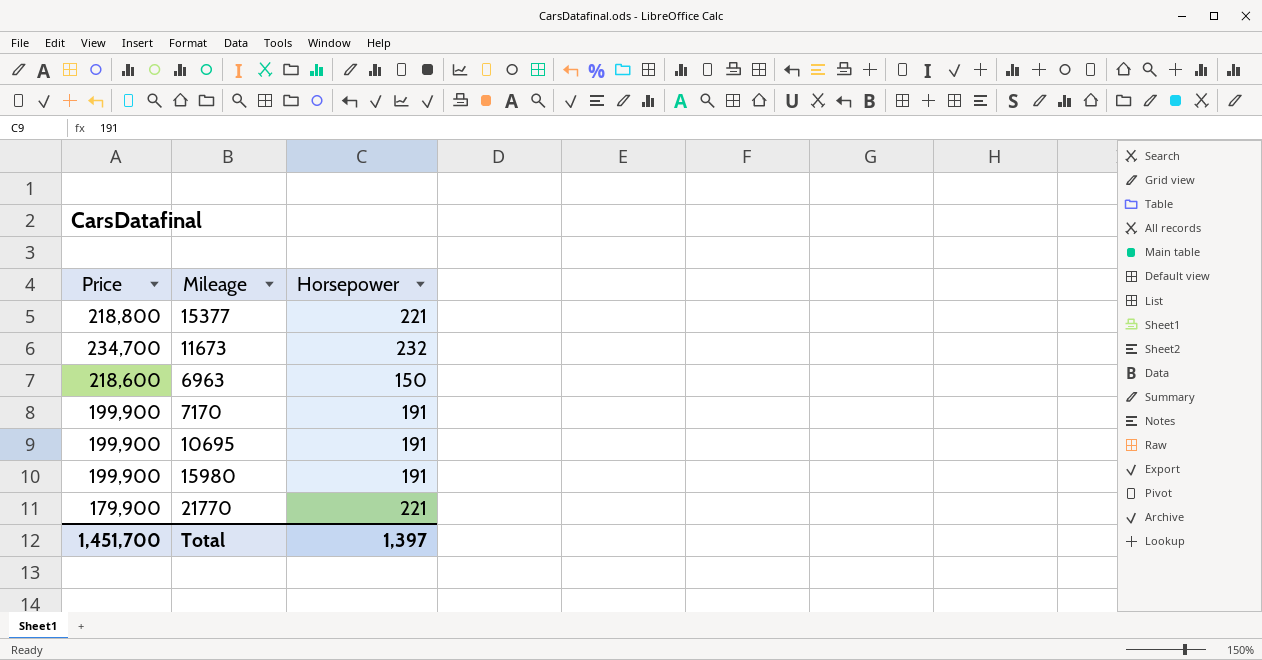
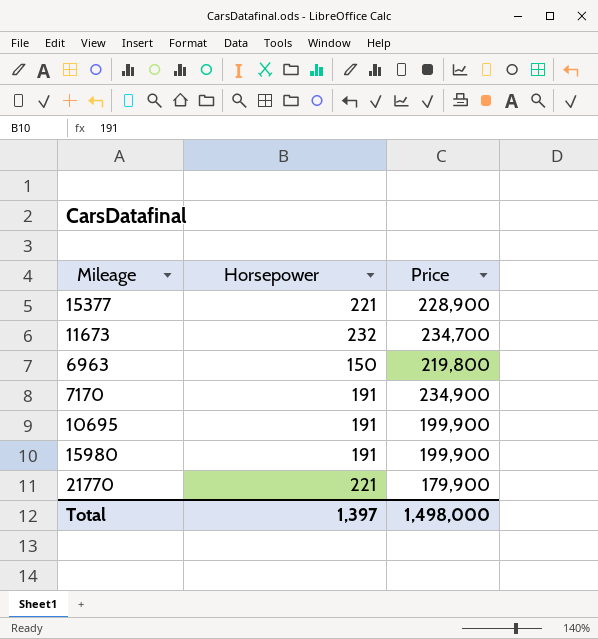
column Price | position: 1 -> 3
15377 | Price: 218,800 -> 228,900
6963 | Price: 218,600 -> 219,800
7170 | Price: 199,900 -> 234,900
Total | Price: 1,451,700 -> 1,498,000

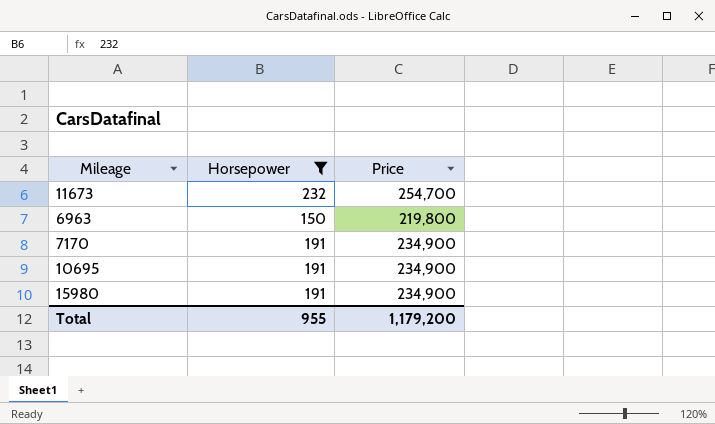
filter: none -> Horsepower != 221
11673 | Price: 234,700 -> 254,700
10695 | Price: 199,900 -> 234,900
15980 | Price: 199,900 -> 234,900
Total | Horsepower: 1,397 -> 955
Total | Price: 1,498,000 -> 1,179,200

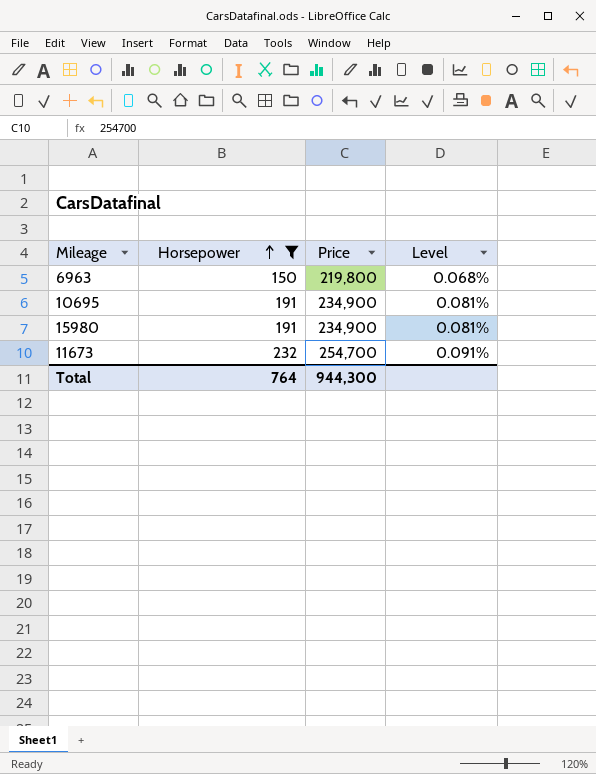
row order: none -> Horsepower ascending
column Level | formula: none -> [Horsepower] / [Price]
row 7170: 191 | 234,900 -> none
Total | Horsepower: 955 -> 764
Total | Price: 1,179,200 -> 944,300

